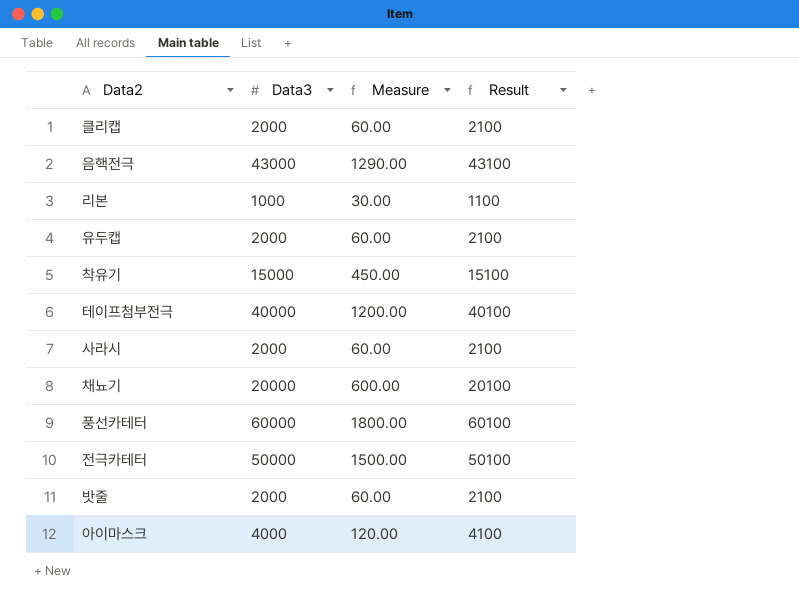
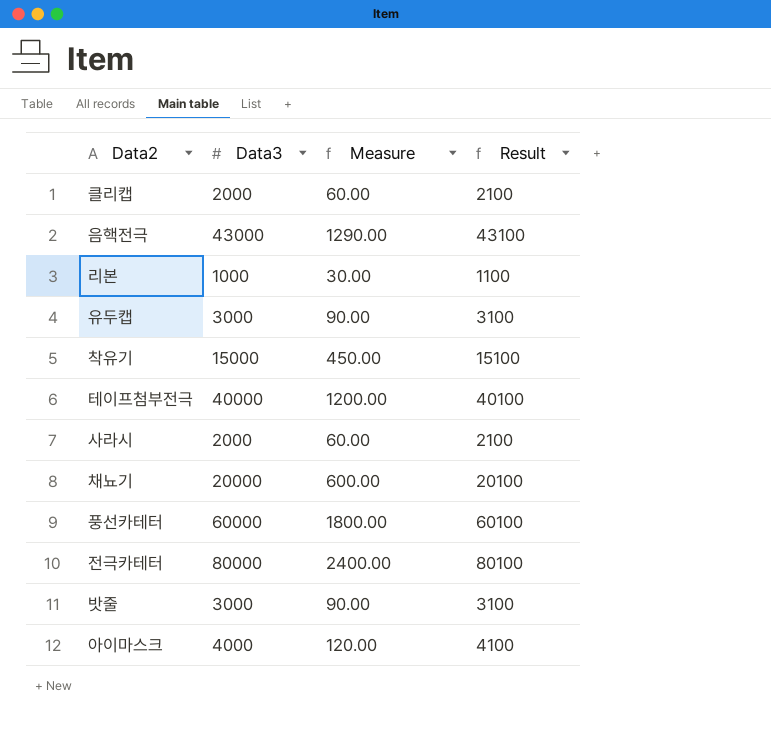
유두캡 | Data3: 2000 -> 3000
유두캡 | Measure: 60.00 -> 90.00
유두캡 | Result: 2100 -> 3100
전극카테터 | Data3: 50000 -> 80000
전극카테터 | Measure: 1500.00 -> 2400.00
전극카테터 | Result: 50100 -> 80100
밧줄 | Data3: 2000 -> 3000
밧줄 | Measure: 60.00 -> 90.00
밧줄 | Result: 2100 -> 3100

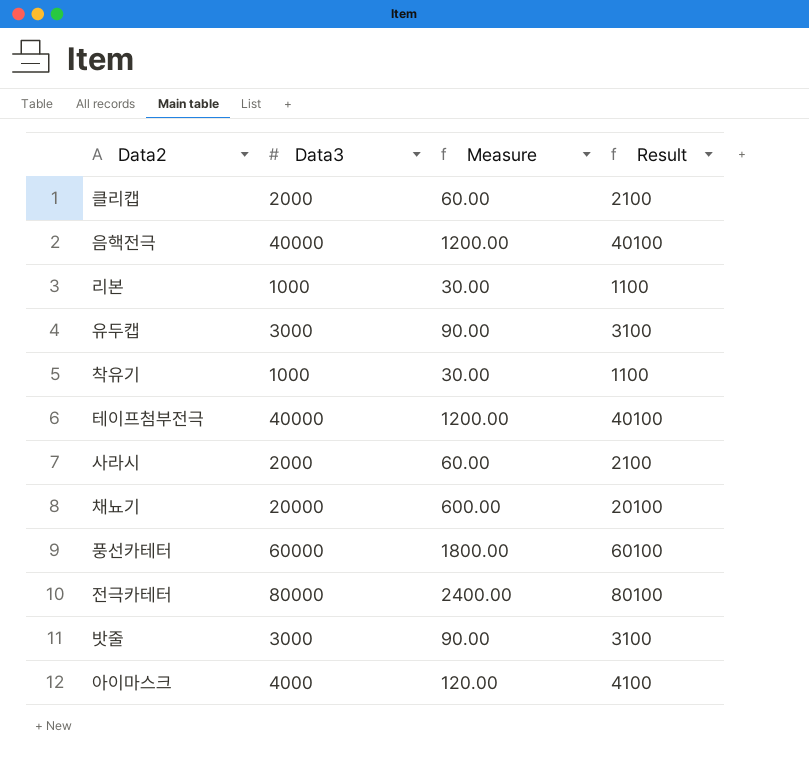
음핵전극 | Data3: 43000 -> 40000
음핵전극 | Measure: 1290.00 -> 1200.00
음핵전극 | Result: 43100 -> 40100
착유기 | Data3: 15000 -> 1000
착유기 | Measure: 450.00 -> 30.00
착유기 | Result: 15100 -> 1100

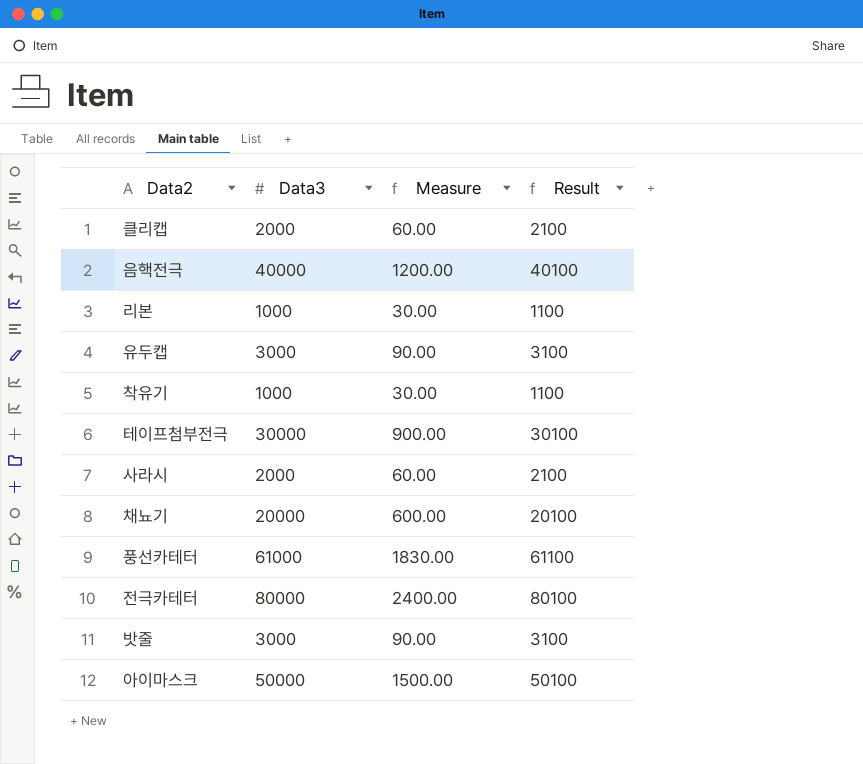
테이프첨부전극 | Data3: 40000 -> 30000
테이프첨부전극 | Measure: 1200.00 -> 900.00
테이프첨부전극 | Result: 40100 -> 30100
풍선카테터 | Data3: 60000 -> 61000
풍선카테터 | Measure: 1800.00 -> 1830.00
풍선카테터 | Result: 60100 -> 61100
아이마스크 | Data3: 4000 -> 50000
아이마스크 | Measure: 120.00 -> 1500.00
아이마스크 | Result: 4100 -> 50100

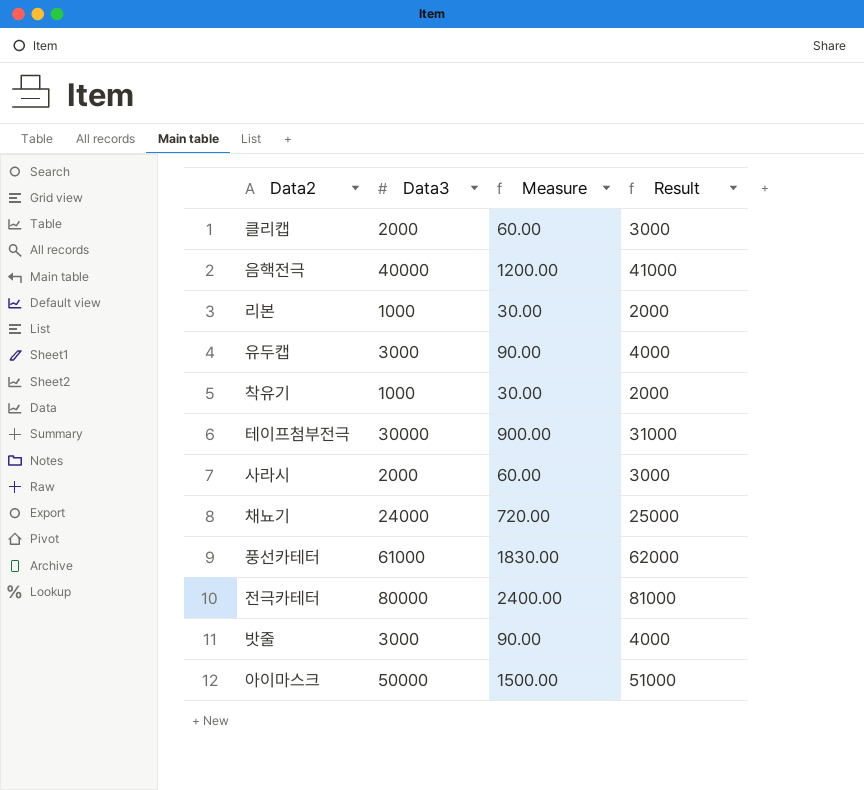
column Result | formula: [Data3] + 100 -> [Data3] + 1000
채뇨기 | Data3: 20000 -> 24000
채뇨기 | Measure: 600.00 -> 720.00

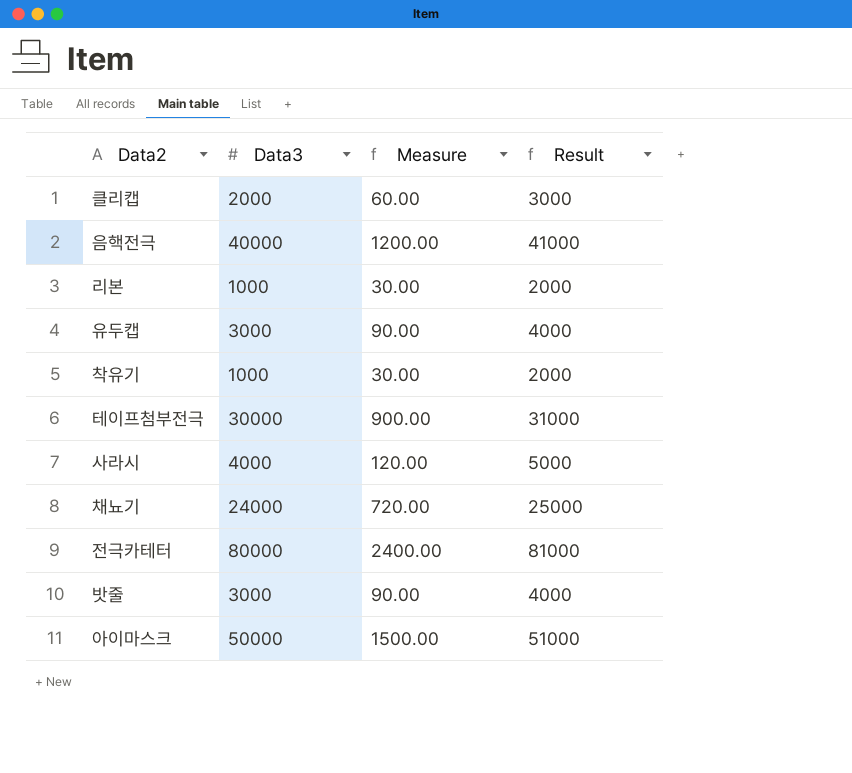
row 풍선카테터: 61000 | 1830.00 | 62000 -> none
사라시 | Data3: 2000 -> 4000
사라시 | Measure: 60.00 -> 120.00
사라시 | Result: 3000 -> 5000

